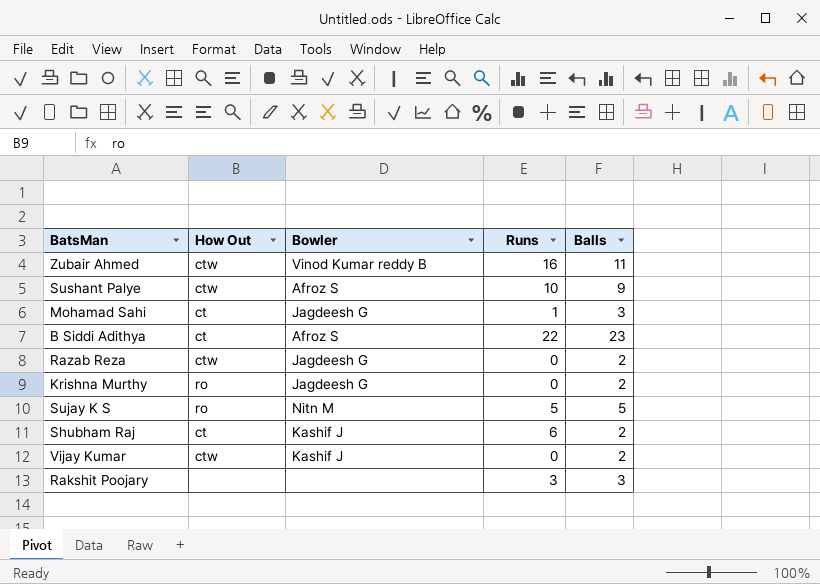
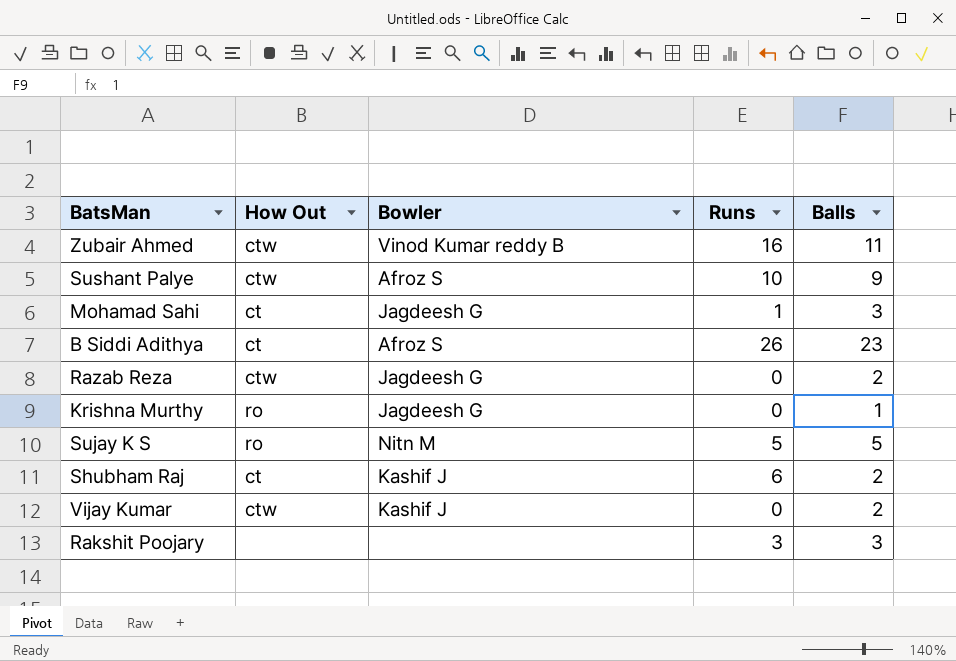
B Siddi Adithya | Runs: 22 -> 26
Krishna Murthy | Balls: 2 -> 1

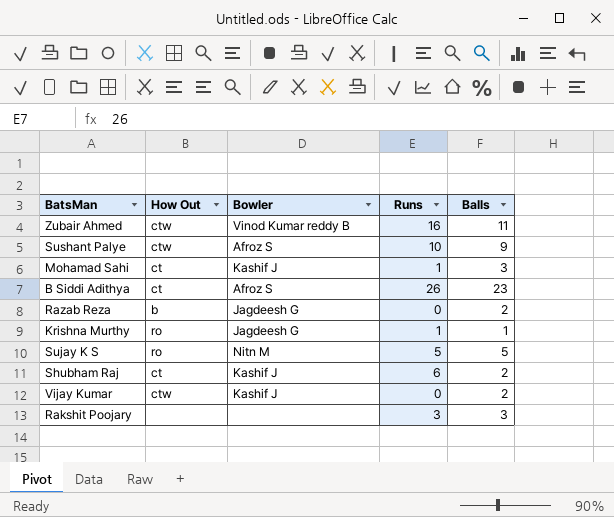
Mohamad Sahi | Bowler: Jagdeesh G -> Kashif J
Razab Reza | How Out: ctw -> b
Krishna Murthy | Runs: 0 -> 1

